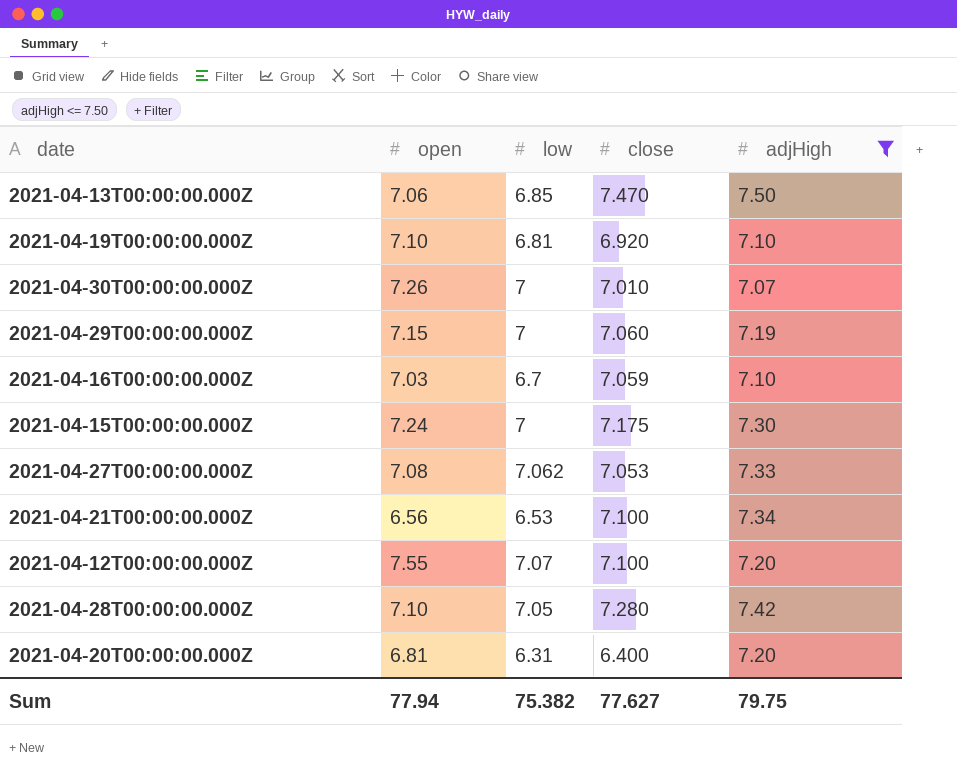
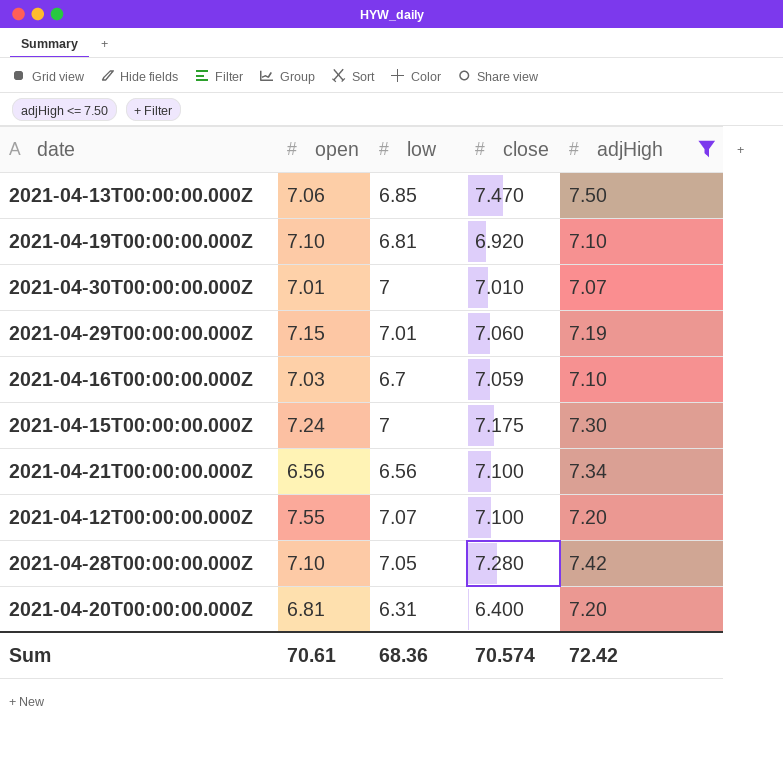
row 2021-04-27T00:00:00.000Z: 7.08 | 7.062 | 7.053 | 7.33 -> none
2021-04-30T00:00:00.000Z | open: 7.26 -> 7.01
2021-04-29T00:00:00.000Z | low: 7 -> 7.01
2021-04-21T00:00:00.000Z | low: 6.53 -> 6.56
Sum | open: 77.94 -> 70.61
Sum | low: 75.382 -> 68.36
Sum | close: 77.627 -> 70.574
Sum | adjHigh: 79.75 -> 72.42

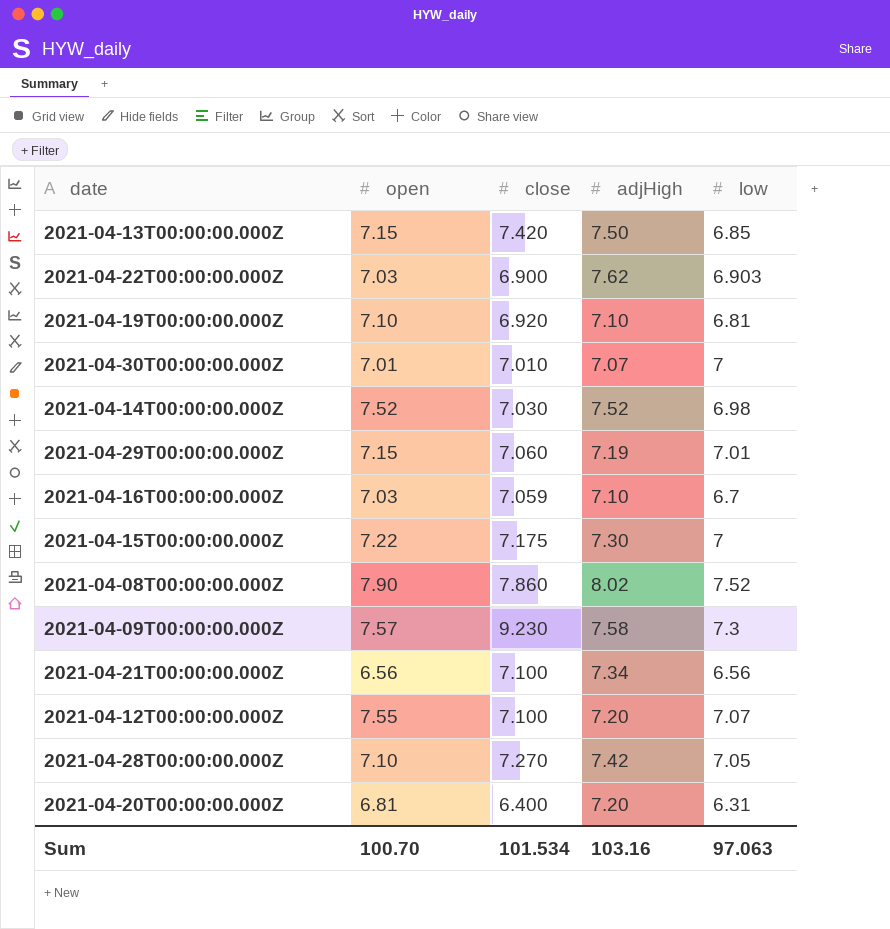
filter: adjHigh <= 7.50 -> none
column low | position: 3 -> 5
2021-04-13T00:00:00.000Z | open: 7.06 -> 7.15
2021-04-13T00:00:00.000Z | close: 7.470 -> 7.420
2021-04-15T00:00:00.000Z | open: 7.24 -> 7.22
2021-04-28T00:00:00.000Z | close: 7.280 -> 7.270
Sum | open: 70.61 -> 100.70
Sum | close: 70.574 -> 101.534
Sum | adjHigh: 72.42 -> 103.16
Sum | low: 68.36 -> 97.063

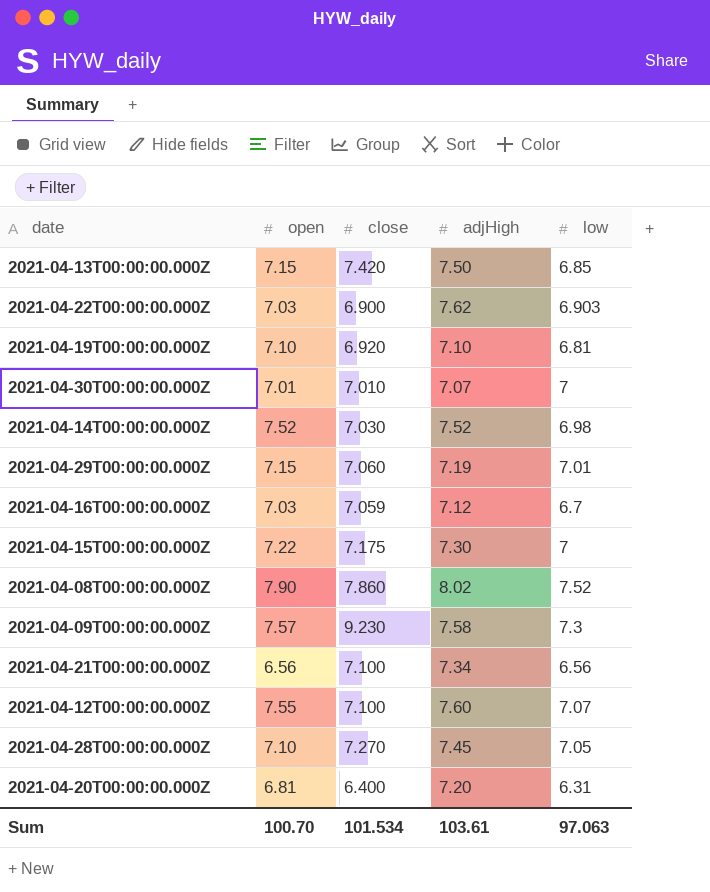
2021-04-16T00:00:00.000Z | adjHigh: 7.10 -> 7.12
2021-04-12T00:00:00.000Z | adjHigh: 7.20 -> 7.60
2021-04-28T00:00:00.000Z | adjHigh: 7.42 -> 7.45
Sum | adjHigh: 103.16 -> 103.61

